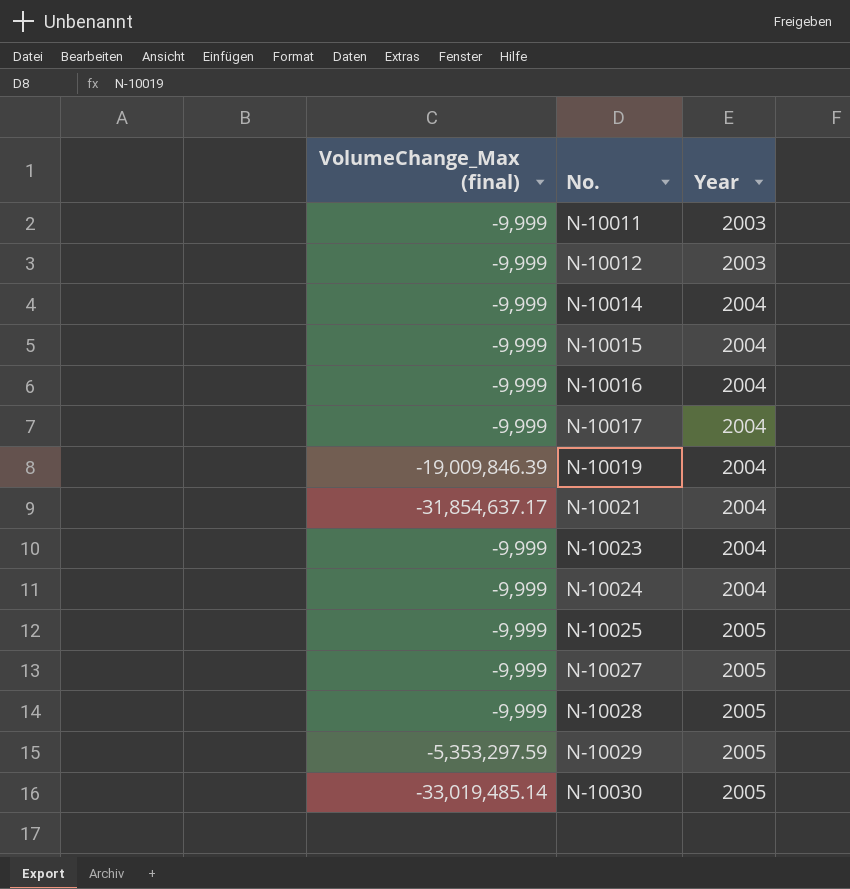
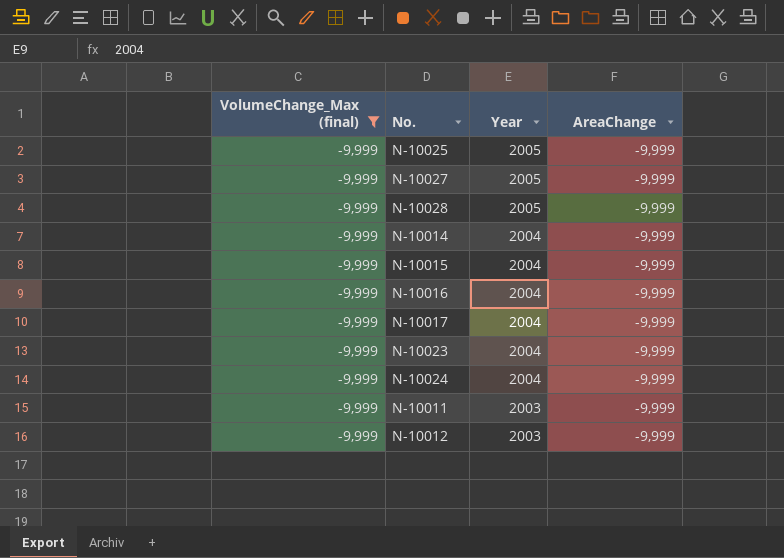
filter: none -> VolumeChange_Max (final) = -9,999
row order: No. ascending -> Year descending
column AreaChange | position: none -> 4

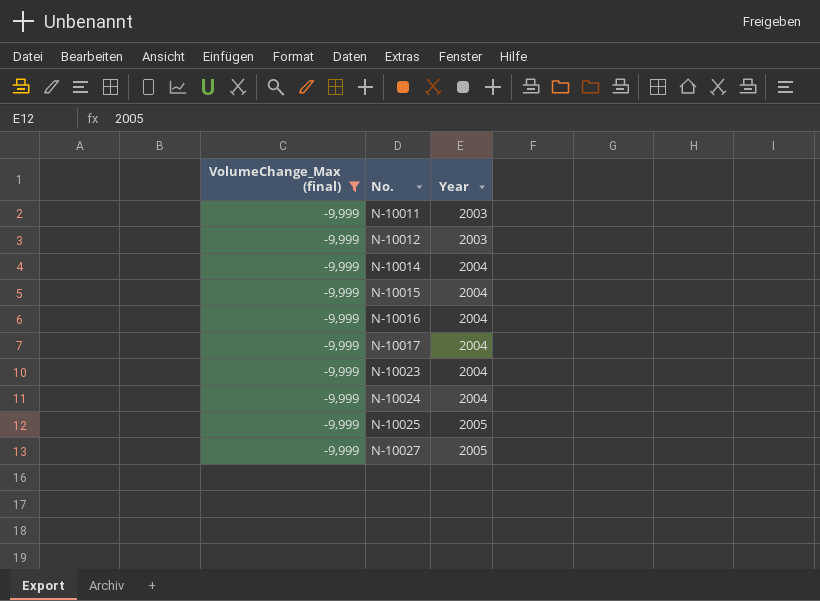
row order: Year descending -> No. ascending
column AreaChange | position: 4 -> none
row N-10028: -9,999 | 2005 | -9,999 -> none

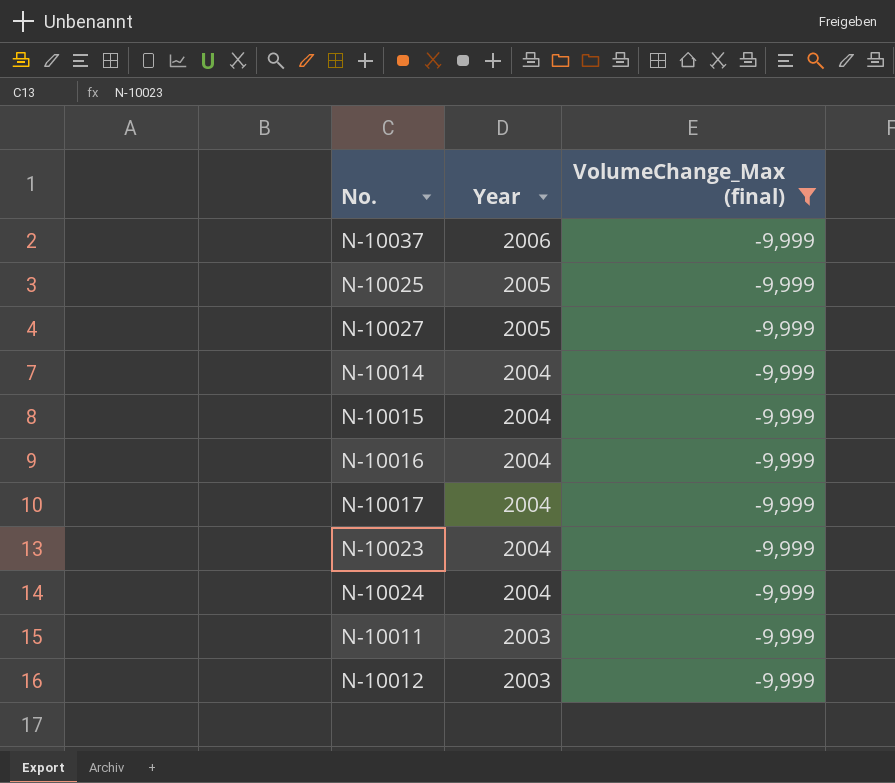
row order: No. ascending -> Year descending
column VolumeChange_Max (final) | position: 1 -> 3
row N-10037: none -> 2006 | -9,999

